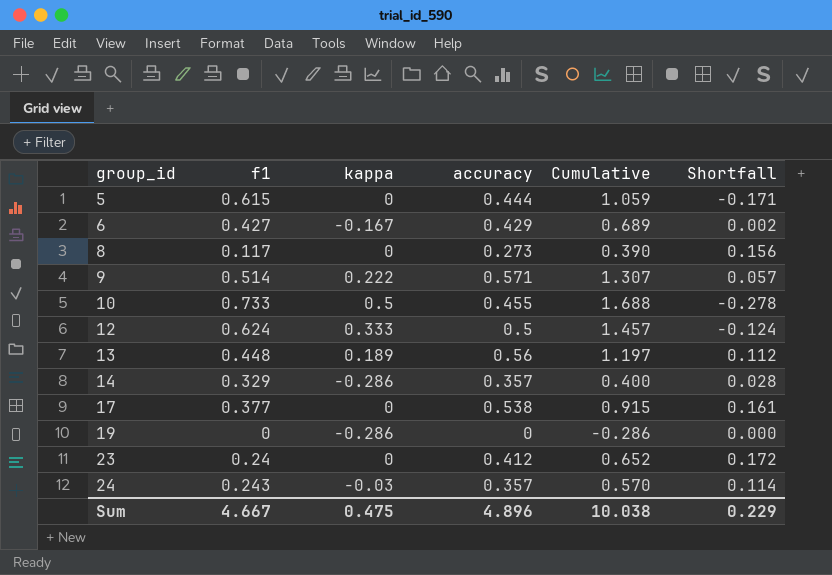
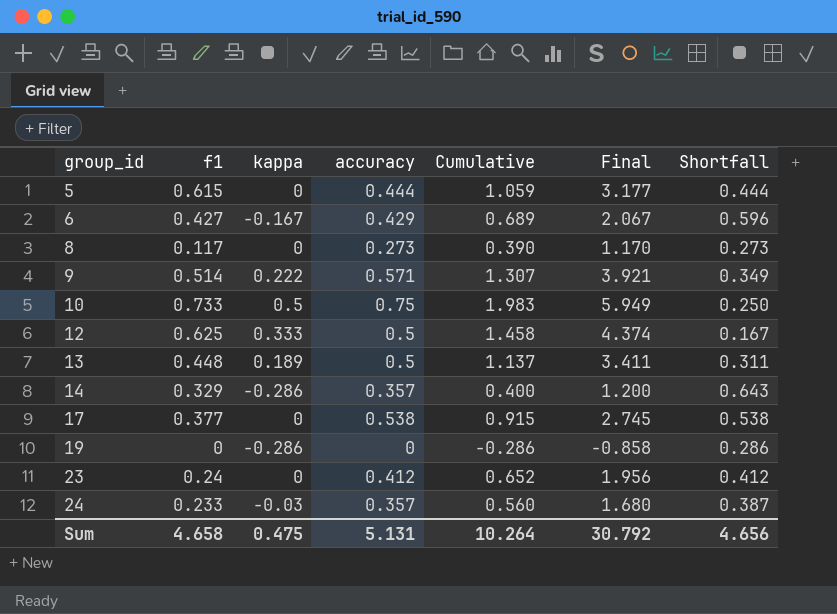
column Final | formula: none -> [Cumulative] * 3
column Shortfall | formula: [accuracy] - [f1] -> [accuracy] - [kappa]
10 | accuracy: 0.455 -> 0.75
10 | Cumulative: 1.688 -> 1.983
12 | f1: 0.624 -> 0.625
12 | Cumulative: 1.457 -> 1.458
13 | accuracy: 0.56 -> 0.5
13 | Cumulative: 1.197 -> 1.137
24 | f1: 0.243 -> 0.233
24 | Cumulative: 0.570 -> 0.560
Sum | f1: 4.667 -> 4.658
Sum | accuracy: 4.896 -> 5.131
Sum | Cumulative: 10.038 -> 10.264
Sum | Shortfall: 0.229 -> 4.656

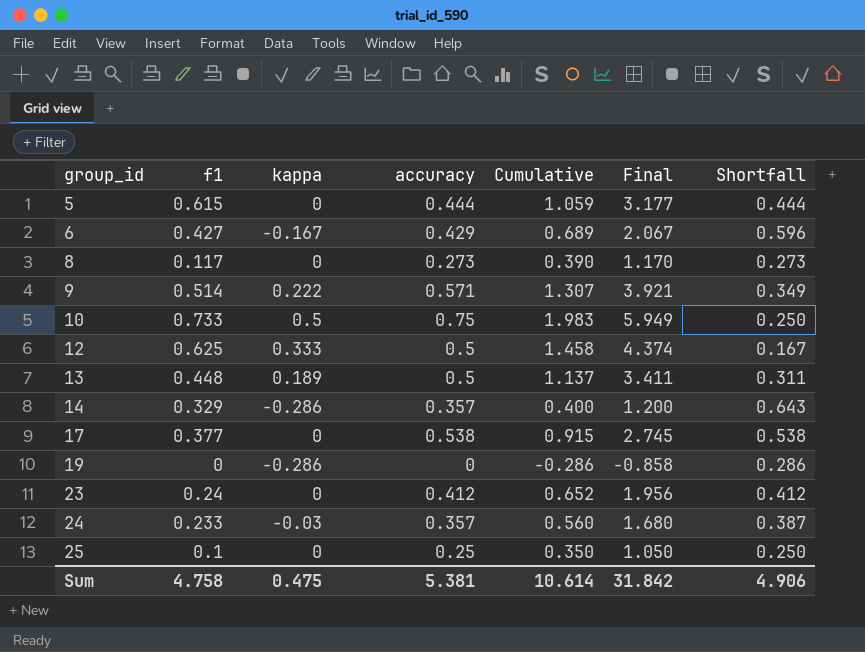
row 25: none -> 0.1 | 0 | 0.25 | 0.350 | 1.050 | 0.250
Sum | f1: 4.658 -> 4.758
Sum | accuracy: 5.131 -> 5.381
Sum | Cumulative: 10.264 -> 10.614
Sum | Final: 30.792 -> 31.842
Sum | Shortfall: 4.656 -> 4.906

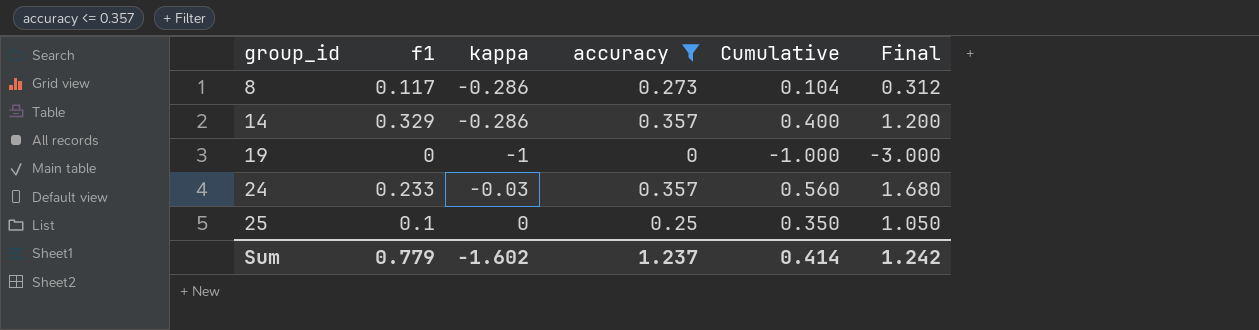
filter: none -> accuracy <= 0.357
column Shortfall | formula: [accuracy] - [kappa] -> none
8 | kappa: 0 -> -0.286
8 | Cumulative: 0.390 -> 0.104
8 | Final: 1.170 -> 0.312
19 | kappa: -0.286 -> -1
19 | Cumulative: -0.286 -> -1.000
19 | Final: -0.858 -> -3.000
Sum | f1: 4.758 -> 0.779
Sum | kappa: 0.475 -> -1.602
Sum | accuracy: 5.381 -> 1.237
Sum | Cumulative: 10.614 -> 0.414
Sum | Final: 31.842 -> 1.242

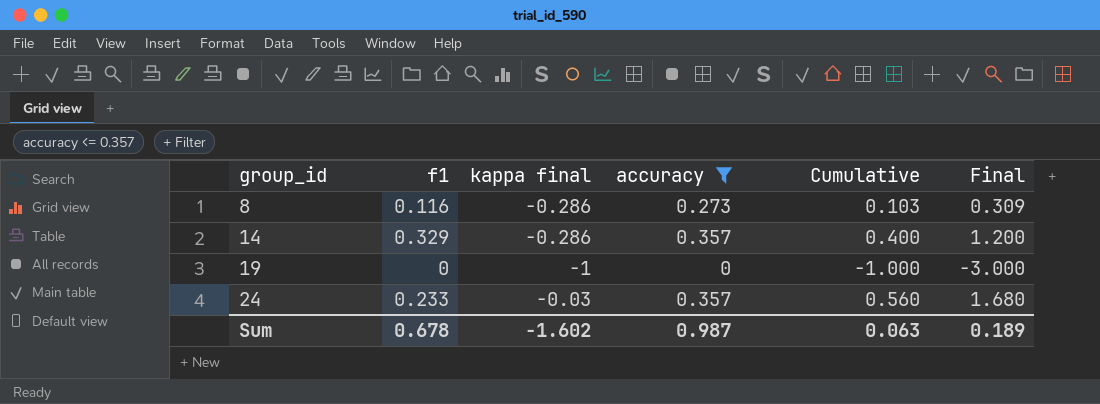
column name: kappa -> kappa final
row 25: 0.1 | 0 | 0.25 | 0.350 | 1.050 -> none
8 | f1: 0.117 -> 0.116
8 | Cumulative: 0.104 -> 0.103
8 | Final: 0.312 -> 0.309
Sum | f1: 0.779 -> 0.678
Sum | accuracy: 1.237 -> 0.987
Sum | Cumulative: 0.414 -> 0.063
Sum | Final: 1.242 -> 0.189

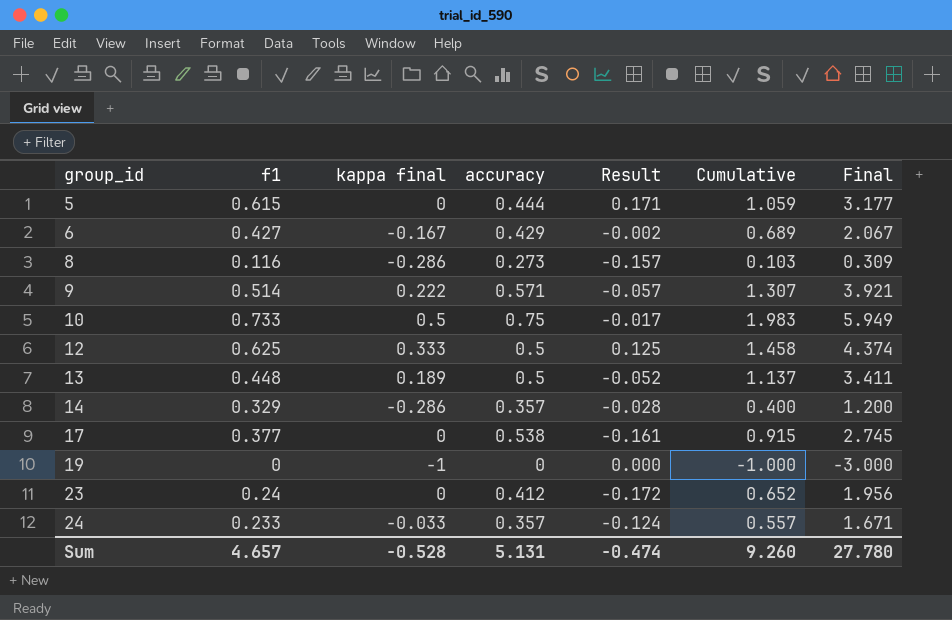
filter: accuracy <= 0.357 -> none
column Result | formula: none -> [f1] - [accuracy]
24 | kappa final: -0.03 -> -0.033
24 | Cumulative: 0.560 -> 0.557
24 | Final: 1.680 -> 1.671
Sum | f1: 0.678 -> 4.657
Sum | kappa final: -1.602 -> -0.528
Sum | accuracy: 0.987 -> 5.131
Sum | Cumulative: 0.063 -> 9.260
Sum | Final: 0.189 -> 27.780

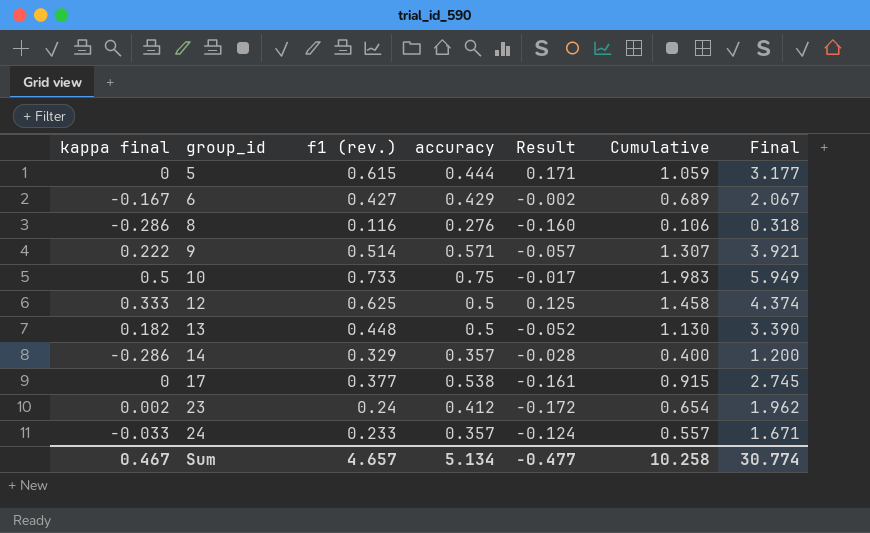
column kappa final | position: 3 -> 1
column name: f1 -> f1 (rev.)
row 19: 0 | -1 | 0 | 0.000 | -1.000 | -3.000 -> none
8 | accuracy: 0.273 -> 0.276
8 | Result: -0.157 -> -0.160
8 | Cumulative: 0.103 -> 0.106
8 | Final: 0.309 -> 0.318
13 | kappa final: 0.189 -> 0.182
13 | Cumulative: 1.137 -> 1.130
13 | Final: 3.411 -> 3.390
23 | kappa final: 0 -> 0.002
23 | Cumulative: 0.652 -> 0.654
23 | Final: 1.956 -> 1.962
Sum | kappa final: -0.528 -> 0.467
Sum | accuracy: 5.131 -> 5.134
Sum | Result: -0.474 -> -0.477
Sum | Cumulative: 9.260 -> 10.258
Sum | Final: 27.780 -> 30.774

